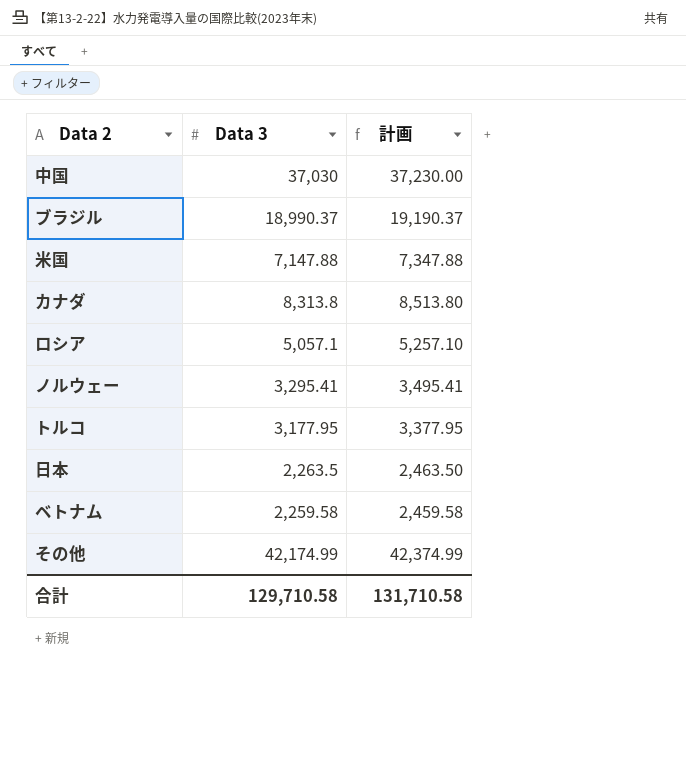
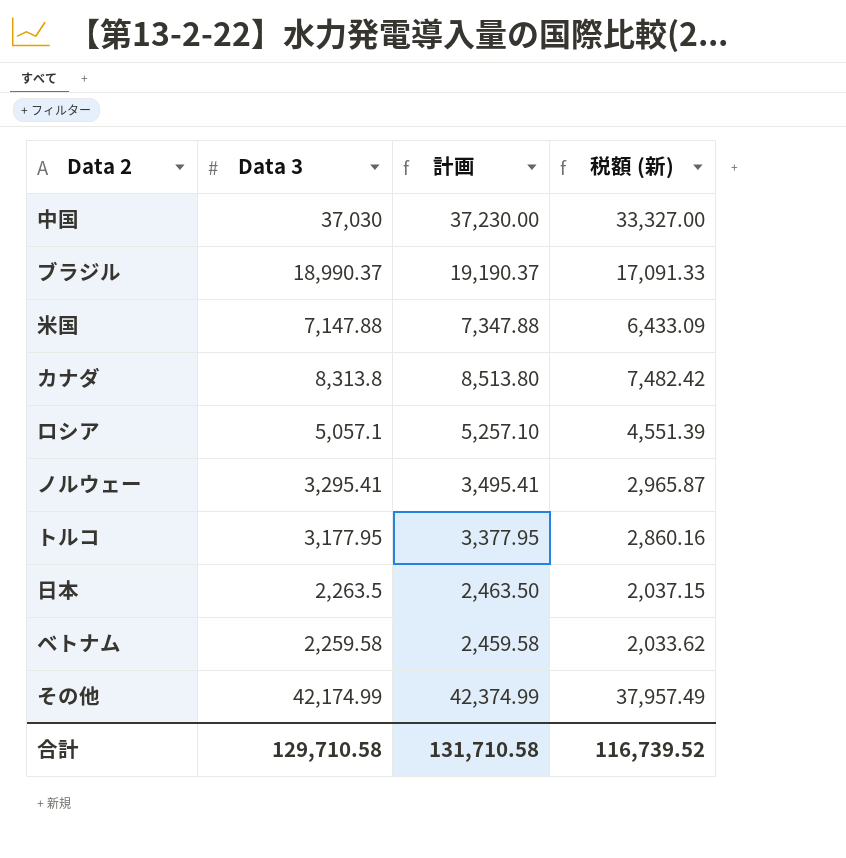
column 税額 (新) | formula: none -> [Data 3] * 0.9

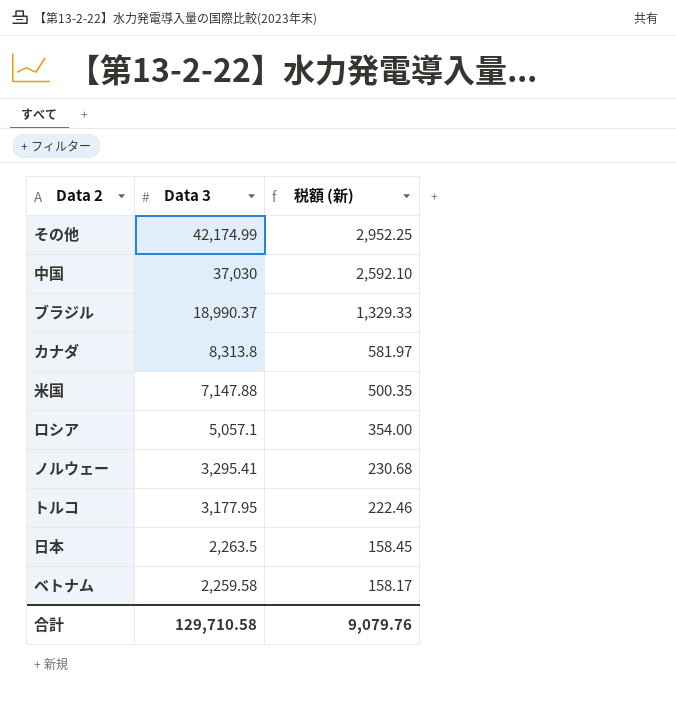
row order: none -> Data 3 descending
column 計画 | formula: [Data 3] + 200 -> none
column 税額 (新) | formula: [Data 3] * 0.9 -> [Data 3] * 0.07
合計 | 税額 (新): 116,739.52 -> 9,079.76

